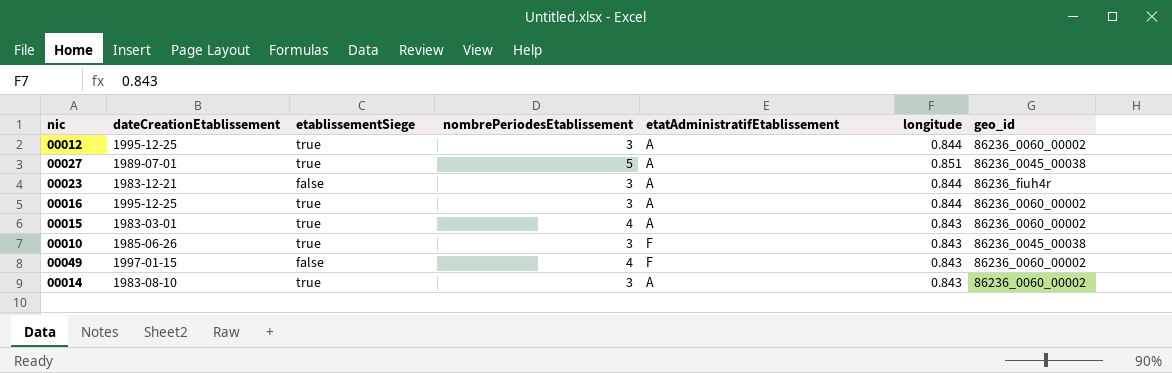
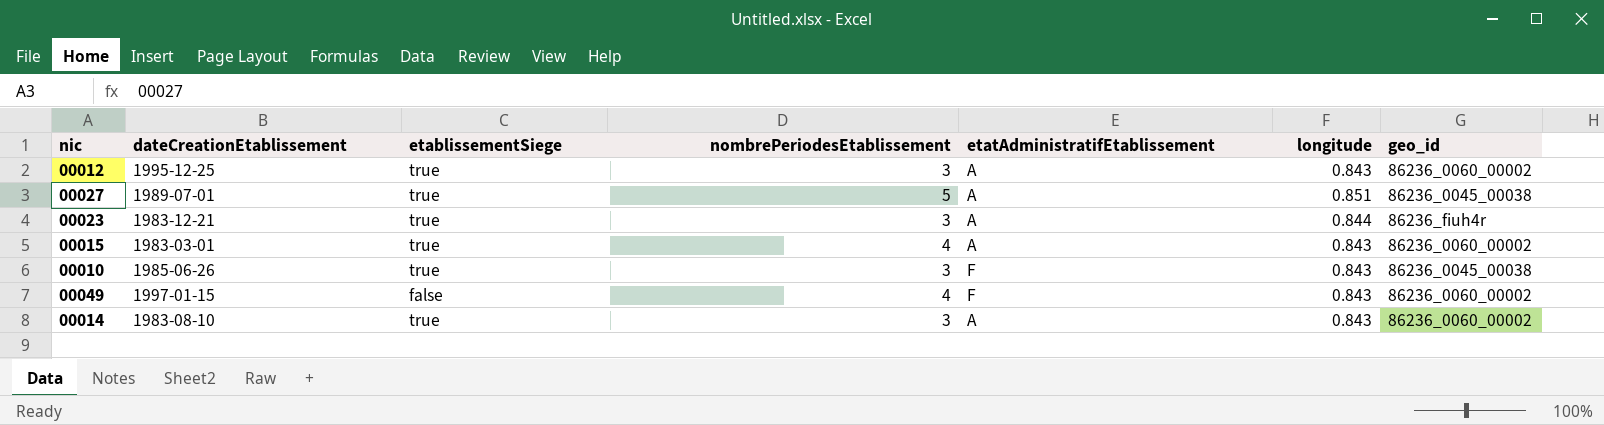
row 00016: 1995-12-25 | true | 3 | A | 0.844 | 86236_0060_00002 -> none
00012 | longitude: 0.844 -> 0.843
00023 | etablissementSiege: false -> true

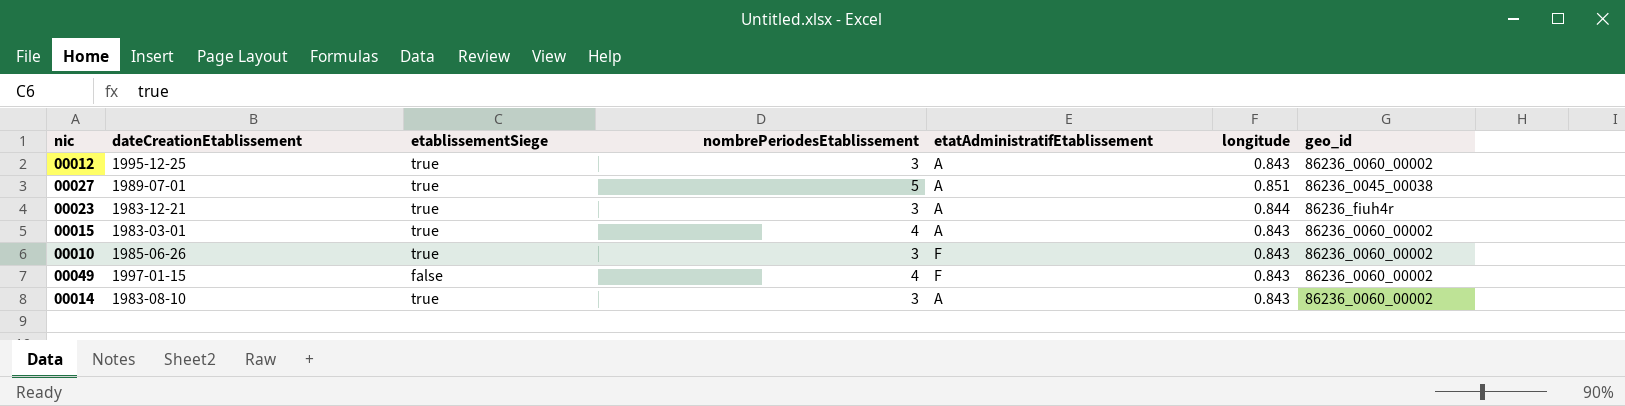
00010 | geo_id: 86236_0045_00038 -> 86236_0060_00002

